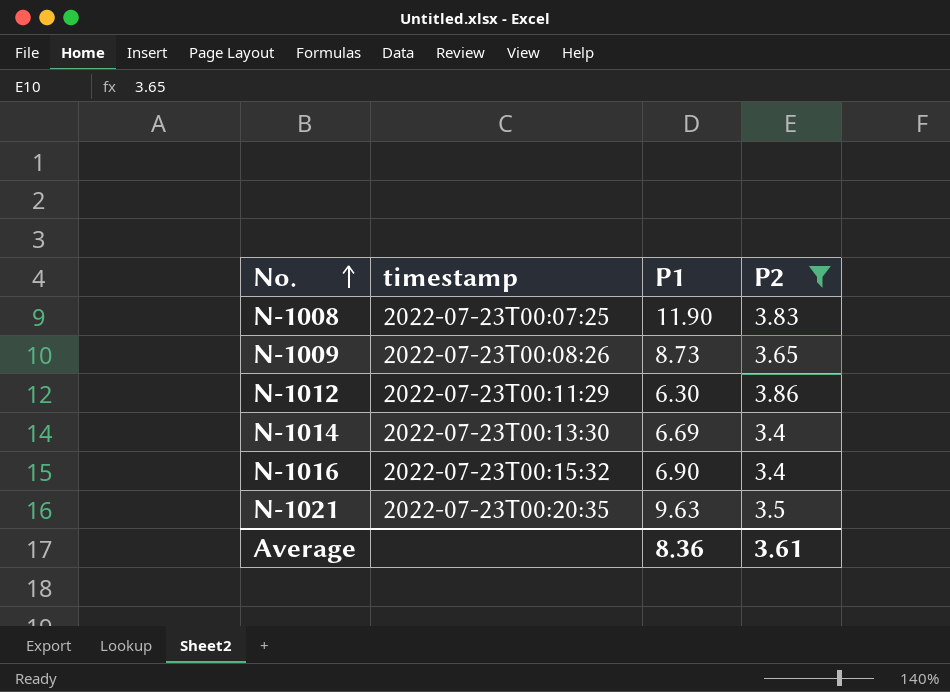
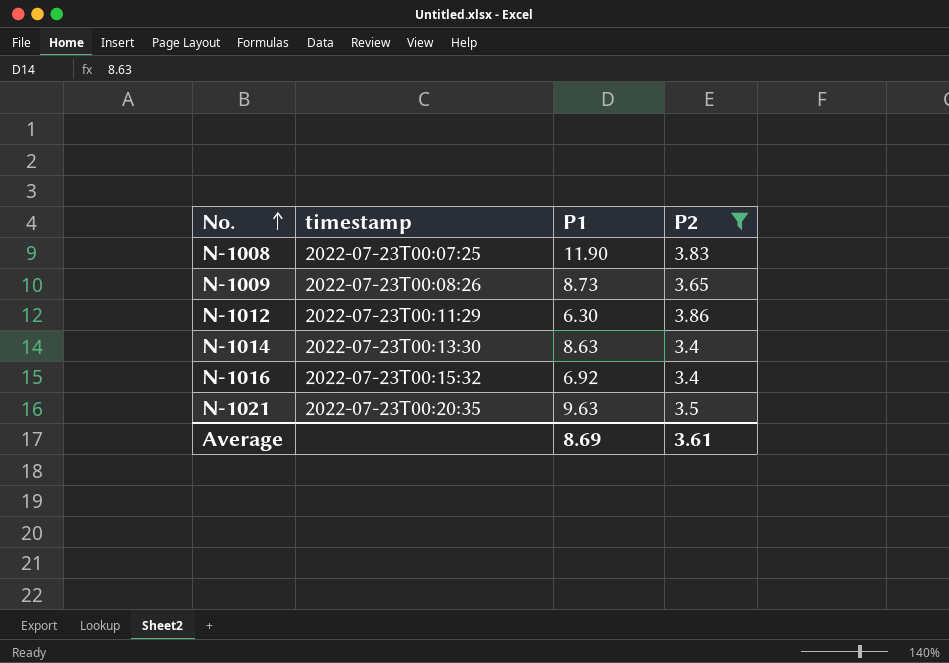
N-1014 | P1: 6.69 -> 8.63
N-1016 | P1: 6.90 -> 6.92
Average | P1: 8.36 -> 8.69

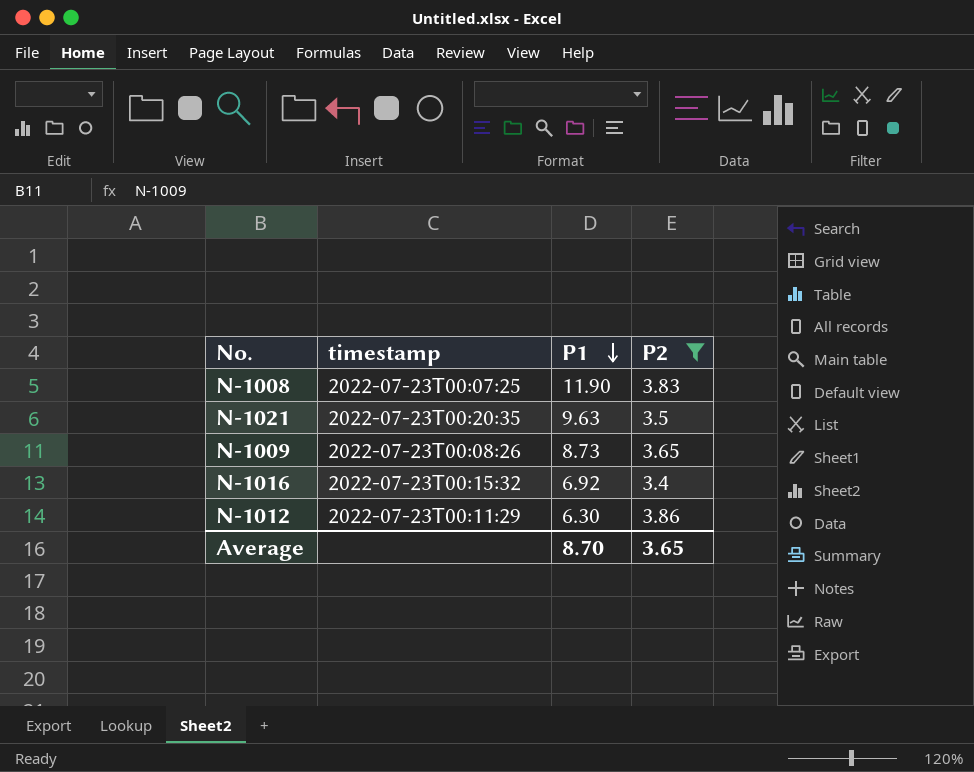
row order: No. ascending -> P1 descending
row N-1014: 2022-07-23T00:13:30 | 8.63 | 3.4 -> none
Average | P1: 8.69 -> 8.70
Average | P2: 3.61 -> 3.65

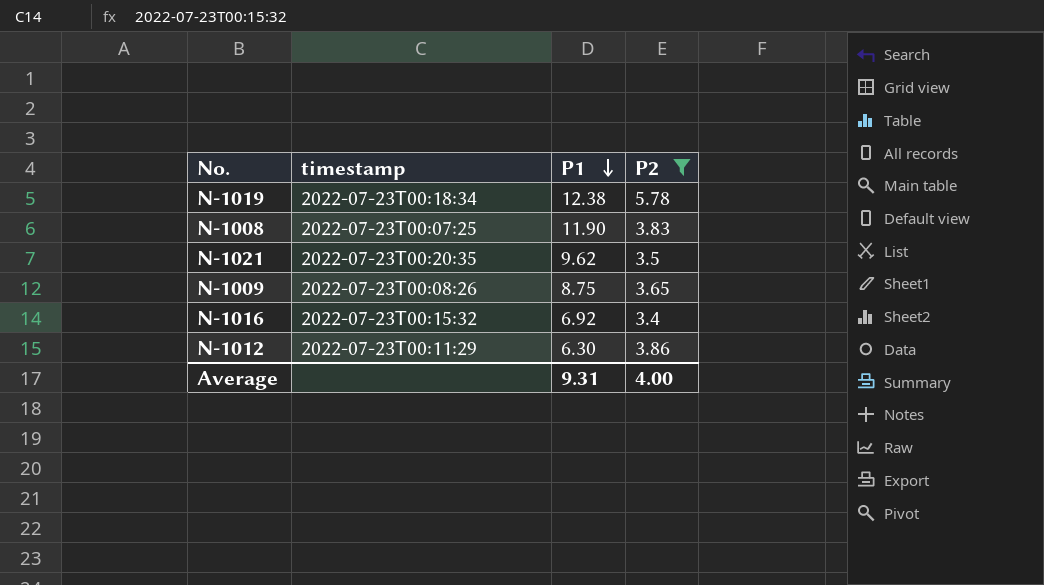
row N-1019: none -> 2022-07-23T00:18:34 | 12.38 | 5.78
N-1021 | P1: 9.63 -> 9.62
N-1009 | P1: 8.73 -> 8.75
Average | P1: 8.70 -> 9.31
Average | P2: 3.65 -> 4.00

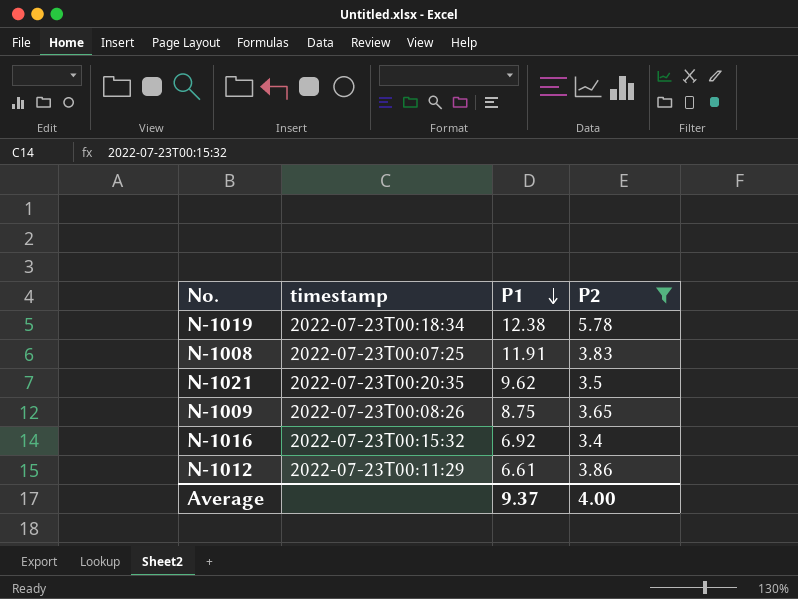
N-1008 | P1: 11.90 -> 11.91
N-1012 | P1: 6.30 -> 6.61
Average | P1: 9.31 -> 9.37

